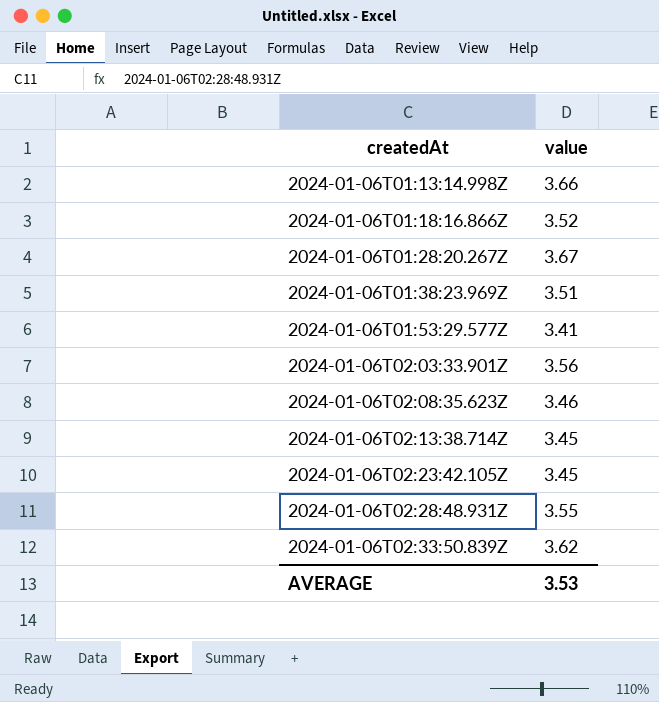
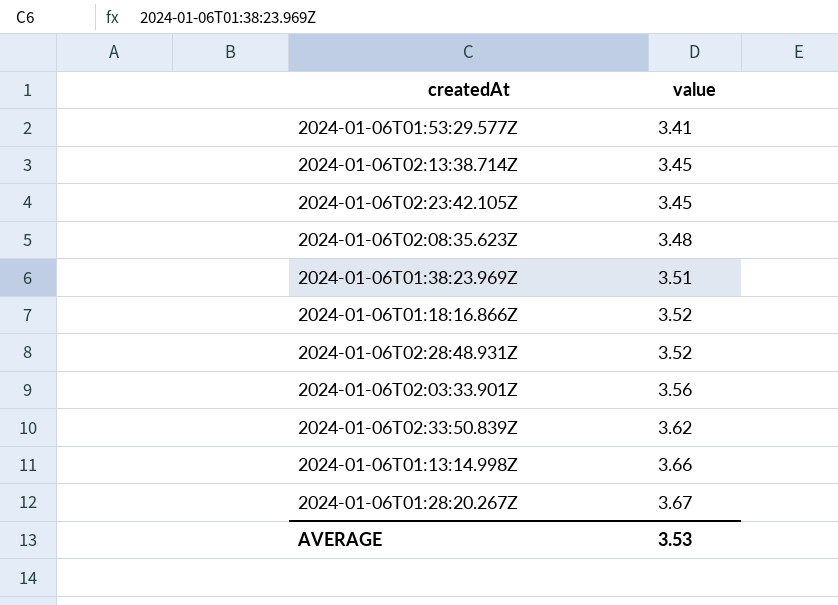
row order: createdAt ascending -> value ascending
2024-01-06T02:08:35.623Z | value: 3.46 -> 3.48
2024-01-06T02:28:48.931Z | value: 3.55 -> 3.52

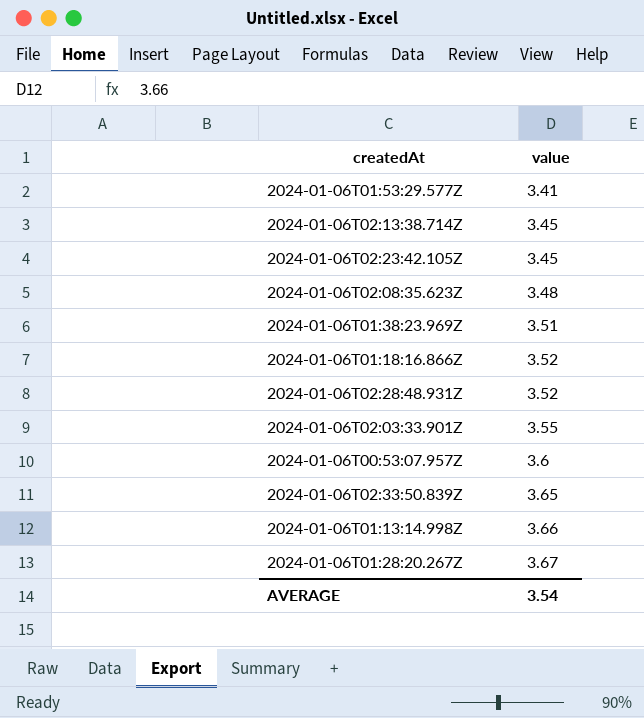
2024-01-06T02:03:33.901Z | value: 3.56 -> 3.55
row 2024-01-06T00:53:07.957Z: none -> 3.6
2024-01-06T02:33:50.839Z | value: 3.62 -> 3.65
AVERAGE | value: 3.53 -> 3.54

